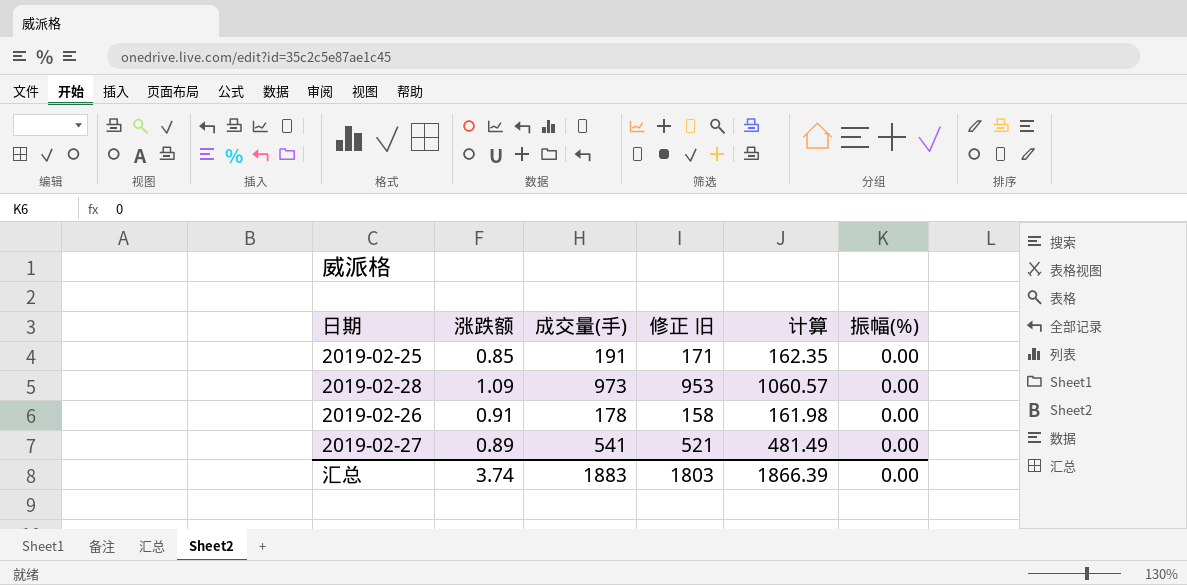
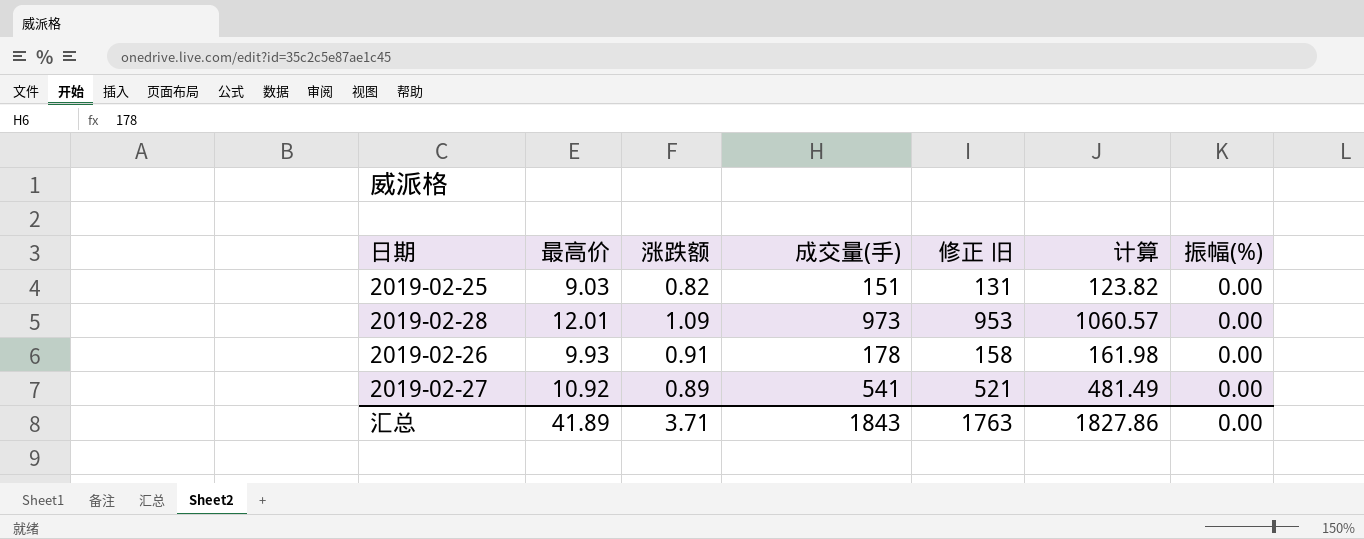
column 最高价 | position: none -> 2
2019-02-25 | 涨跌额: 0.85 -> 0.82
2019-02-25 | 成交量(手): 191 -> 151
2019-02-25 | 修正 旧: 171 -> 131
2019-02-25 | 计算: 162.35 -> 123.82
汇总 | 涨跌额: 3.74 -> 3.71
汇总 | 成交量(手): 1883 -> 1843
汇总 | 修正 旧: 1803 -> 1763
汇总 | 计算: 1866.39 -> 1827.86

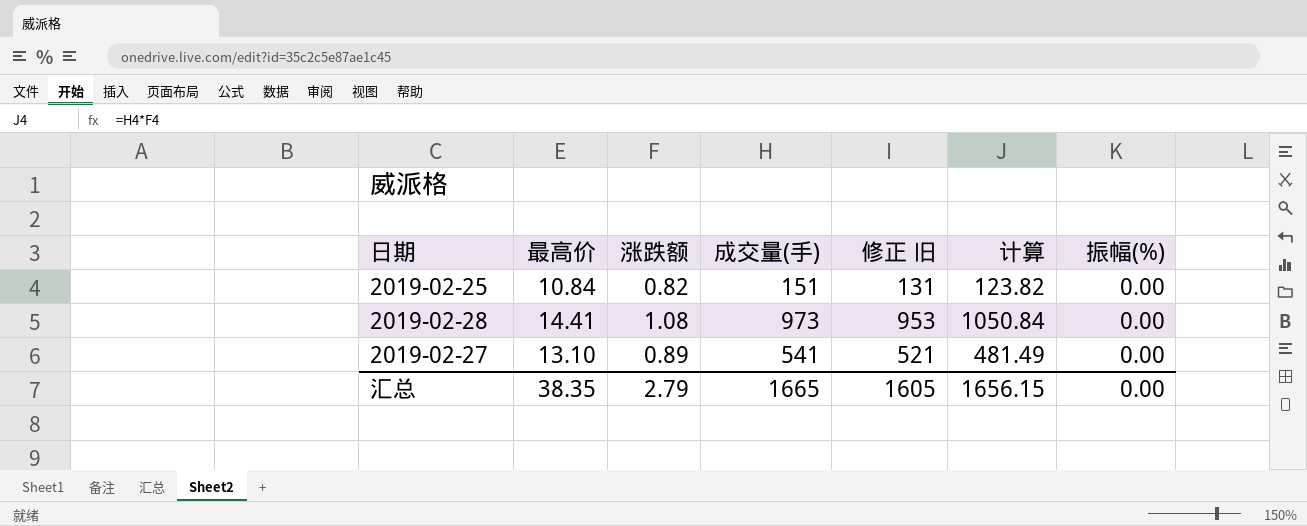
row 2019-02-26: 9.93 | 0.91 | 178 | 158 | 161.98 | 0.00 -> none
2019-02-25 | 最高价: 9.03 -> 10.84
2019-02-28 | 最高价: 12.01 -> 14.41
2019-02-28 | 涨跌额: 1.09 -> 1.08
2019-02-28 | 计算: 1060.57 -> 1050.84
2019-02-27 | 最高价: 10.92 -> 13.10
汇总 | 最高价: 41.89 -> 38.35
汇总 | 涨跌额: 3.71 -> 2.79
汇总 | 成交量(手): 1843 -> 1665
汇总 | 修正 旧: 1763 -> 1605
汇总 | 计算: 1827.86 -> 1656.15

